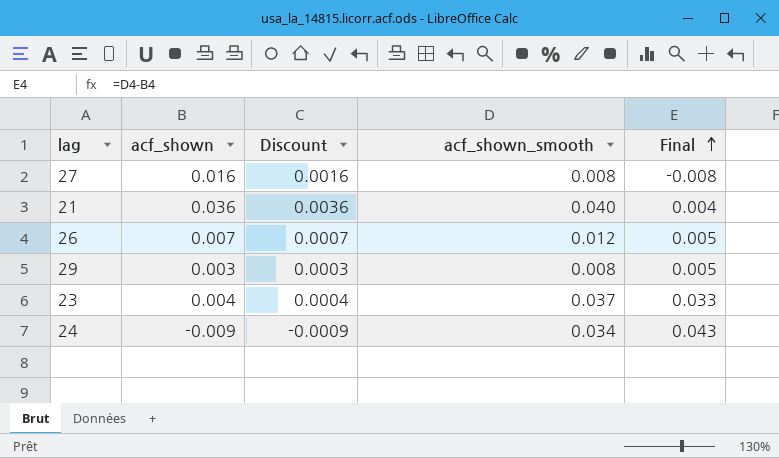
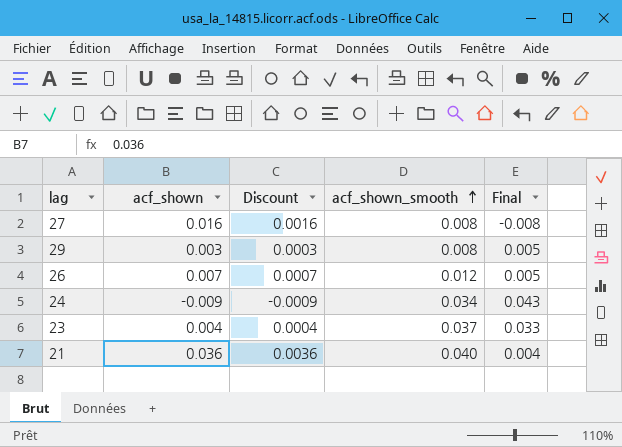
row order: Final ascending -> acf_shown_smooth ascending

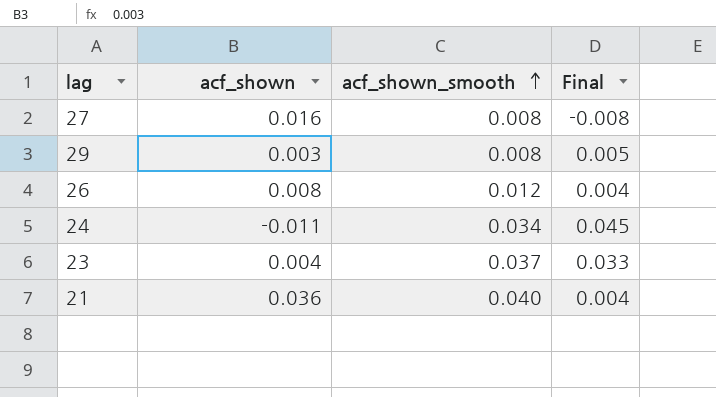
column Discount | formula: [acf_shown] * 0.1 -> none
26 | acf_shown: 0.007 -> 0.008
26 | Final: 0.005 -> 0.004
24 | acf_shown: -0.009 -> -0.011
24 | Final: 0.043 -> 0.045

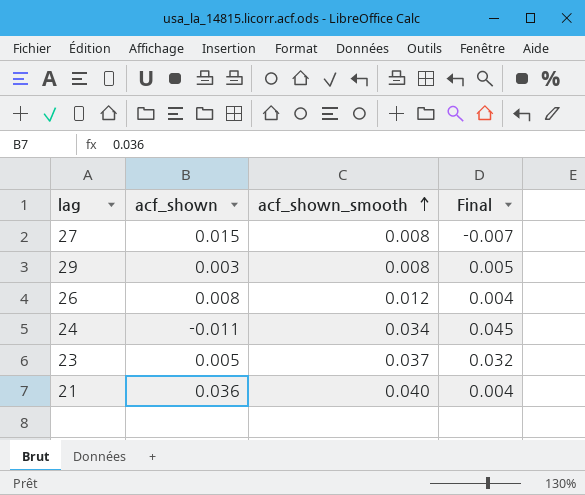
27 | acf_shown: 0.016 -> 0.015
27 | Final: -0.008 -> -0.007
23 | acf_shown: 0.004 -> 0.005
23 | Final: 0.033 -> 0.032

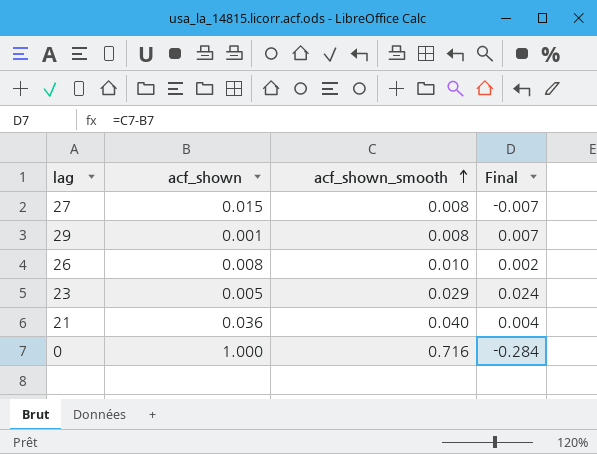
row 24: -0.011 | 0.034 | 0.045 -> none
29 | acf_shown: 0.003 -> 0.001
29 | Final: 0.005 -> 0.007
26 | acf_shown_smooth: 0.012 -> 0.010
26 | Final: 0.004 -> 0.002
23 | acf_shown_smooth: 0.037 -> 0.029
23 | Final: 0.032 -> 0.024
row 0: none -> 1.000 | 0.716 | -0.284

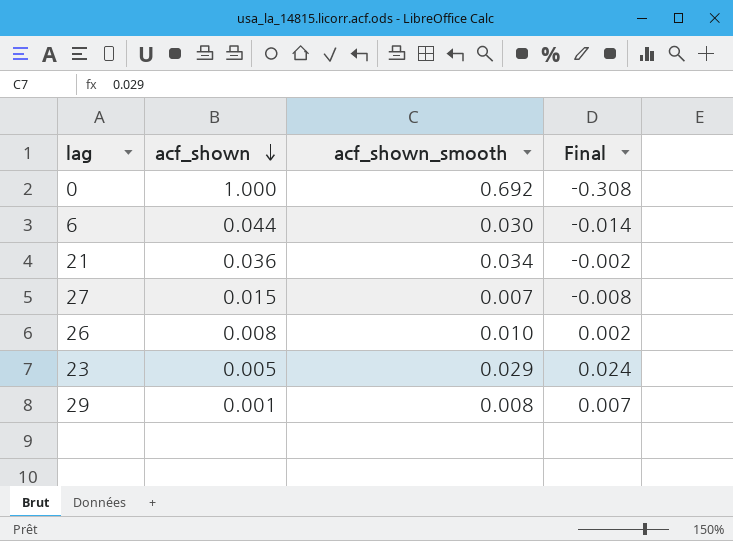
row order: acf_shown_smooth ascending -> acf_shown descending
0 | acf_shown_smooth: 0.716 -> 0.692
0 | Final: -0.284 -> -0.308
row 6: none -> 0.044 | 0.030 | -0.014
21 | acf_shown_smooth: 0.040 -> 0.034
21 | Final: 0.004 -> -0.002
27 | acf_shown_smooth: 0.008 -> 0.007
27 | Final: -0.007 -> -0.008

